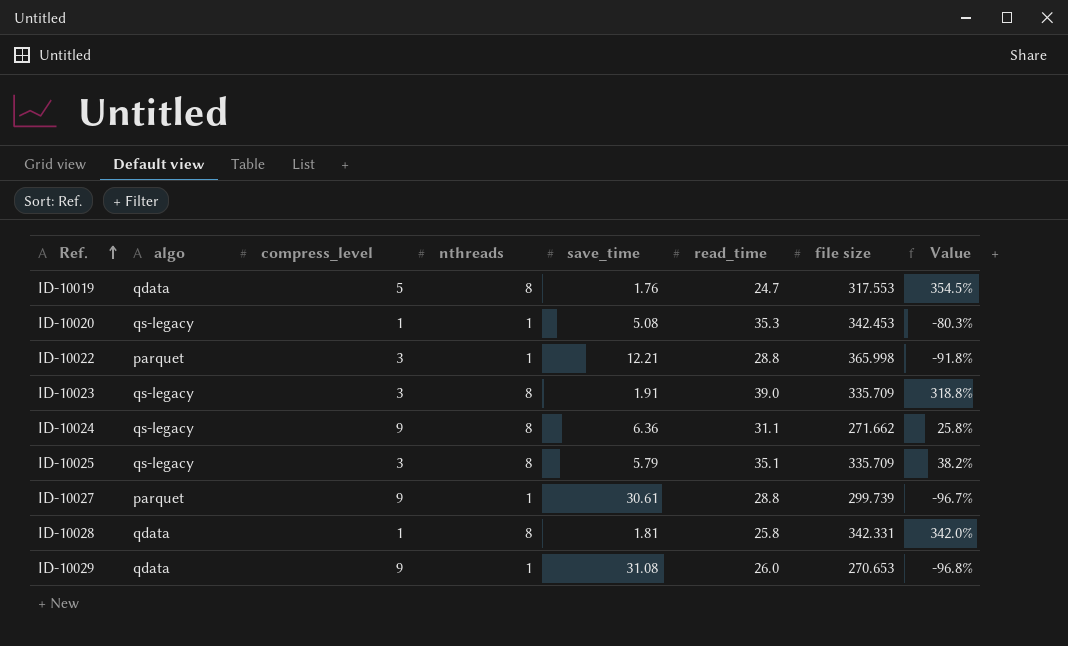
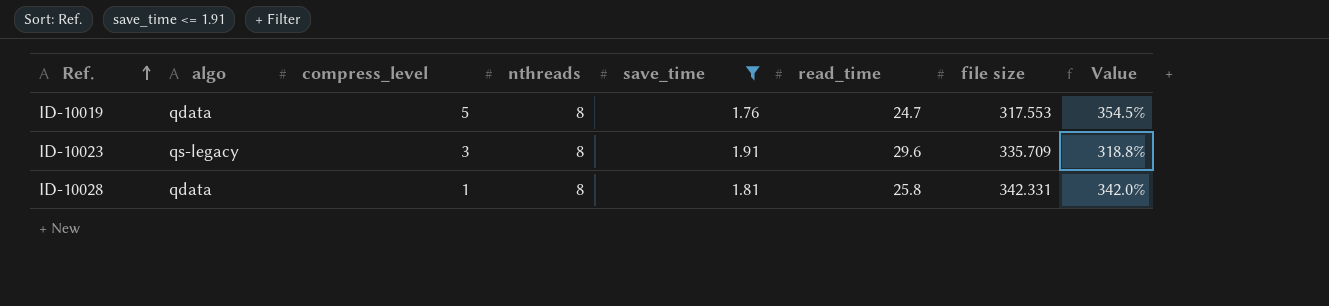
filter: none -> save_time <= 1.91
ID-10023 | read_time: 39.0 -> 29.6

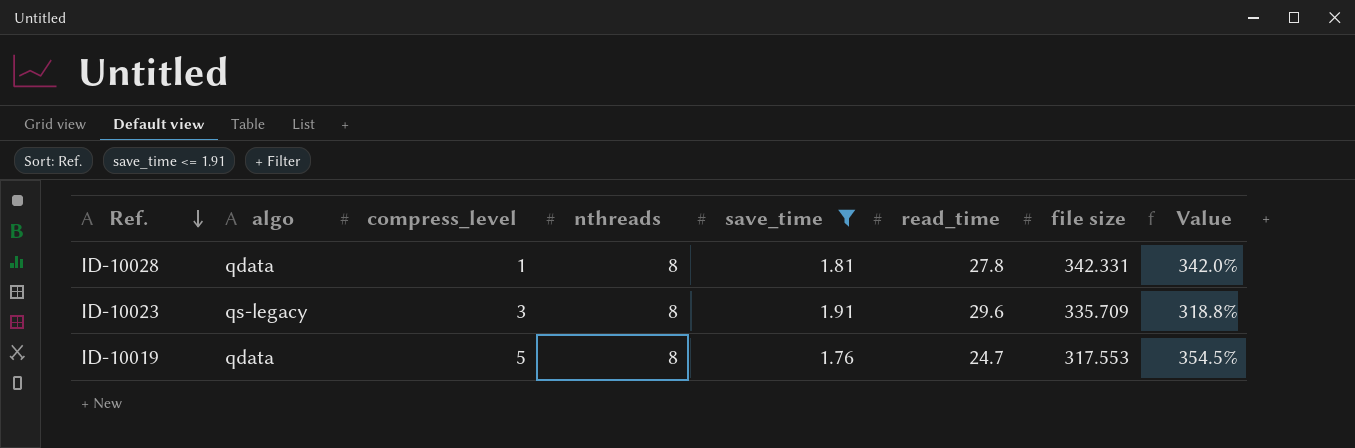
row order: Ref. ascending -> Ref. descending
ID-10028 | read_time: 25.8 -> 27.8

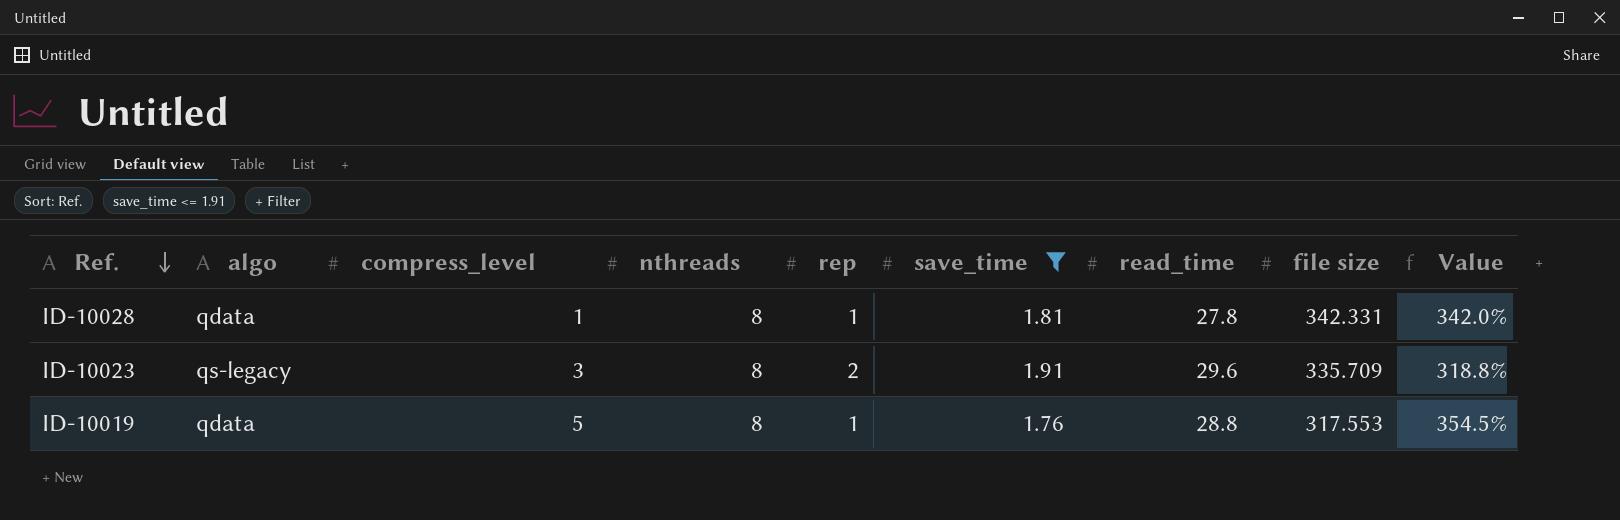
column rep | position: none -> 5
ID-10019 | read_time: 24.7 -> 28.8

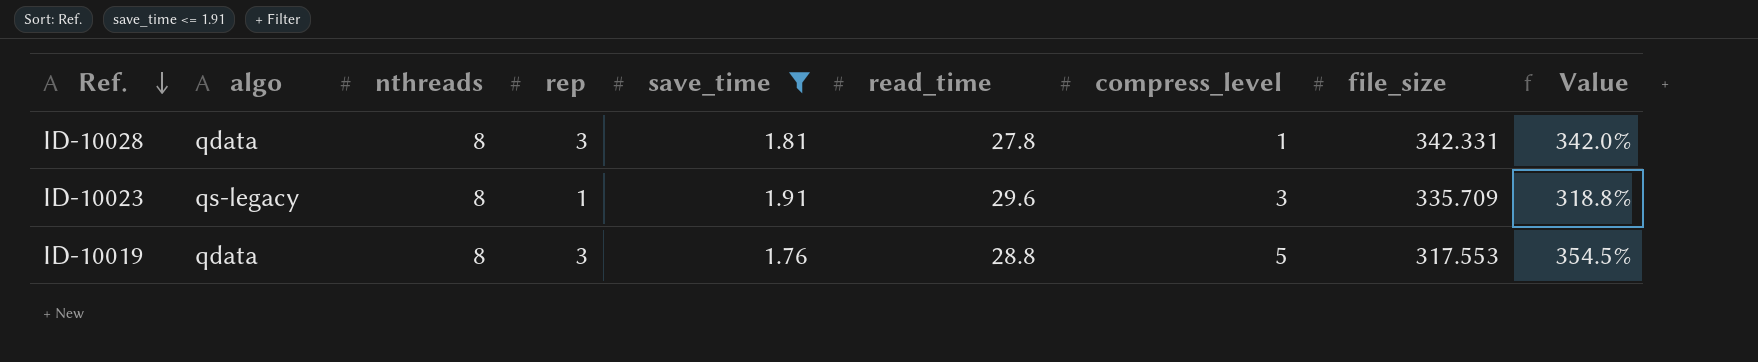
column compress_level | position: 3 -> 7
column name: file size -> file_size
ID-10028 | rep: 1 -> 3
ID-10023 | rep: 2 -> 1
ID-10019 | rep: 1 -> 3

